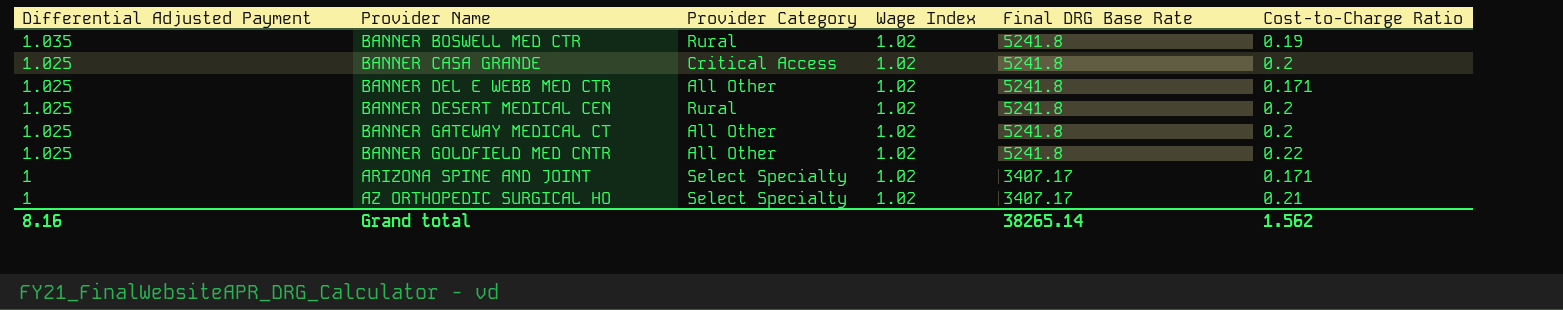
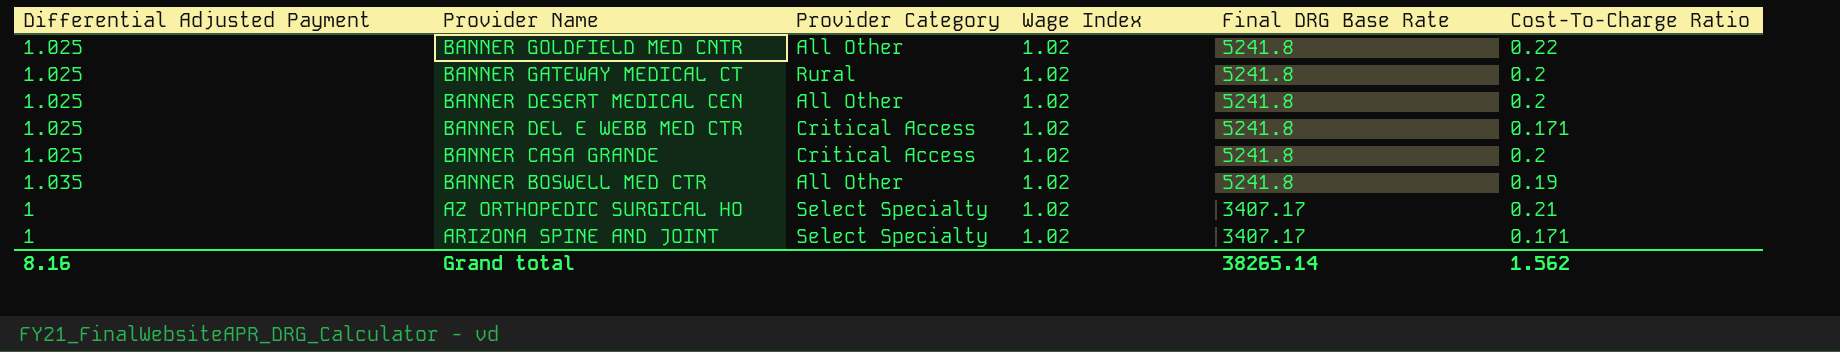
row order: Differential Adjusted Payment descending -> Provider Name descending
column name: Cost-to-Charge Ratio -> Cost-To-Charge Ratio
BANNER GATEWAY MEDICAL CT | Provider Category: All Other -> Rural
BANNER DESERT MEDICAL CEN | Provider Category: Rural -> All Other
BANNER DEL E WEBB MED CTR | Provider Category: All Other -> Critical Access
BANNER BOSWELL MED CTR | Provider Category: Rural -> All Other

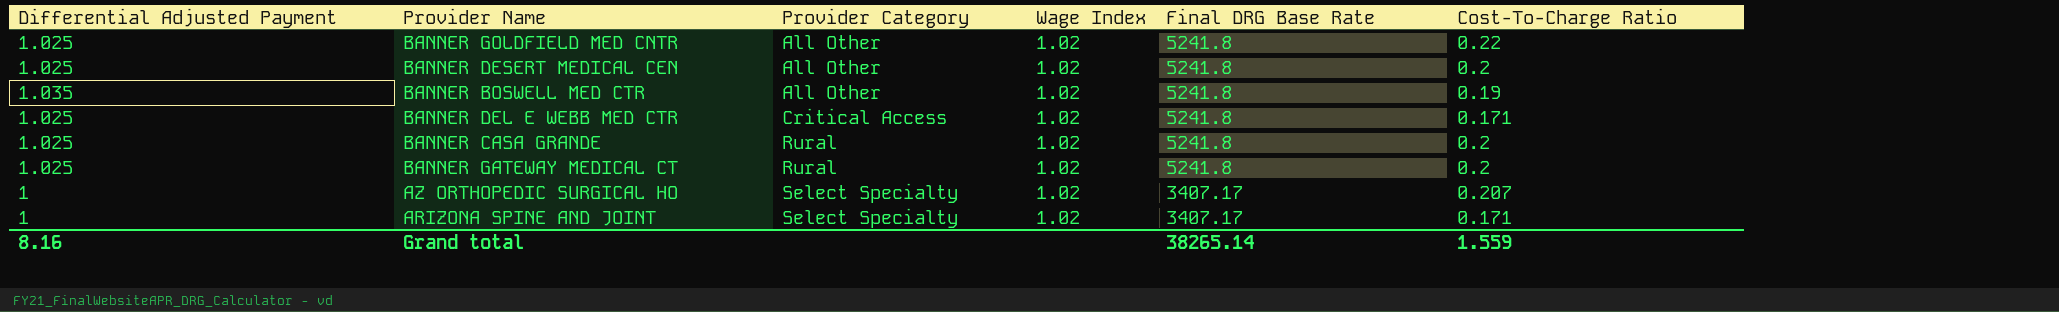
row order: Provider Name descending -> Provider Category ascending
BANNER CASA GRANDE | Provider Category: Critical Access -> Rural
AZ ORTHOPEDIC SURGICAL HO | Cost-To-Charge Ratio: 0.21 -> 0.207
Grand total | Cost-To-Charge Ratio: 1.562 -> 1.559

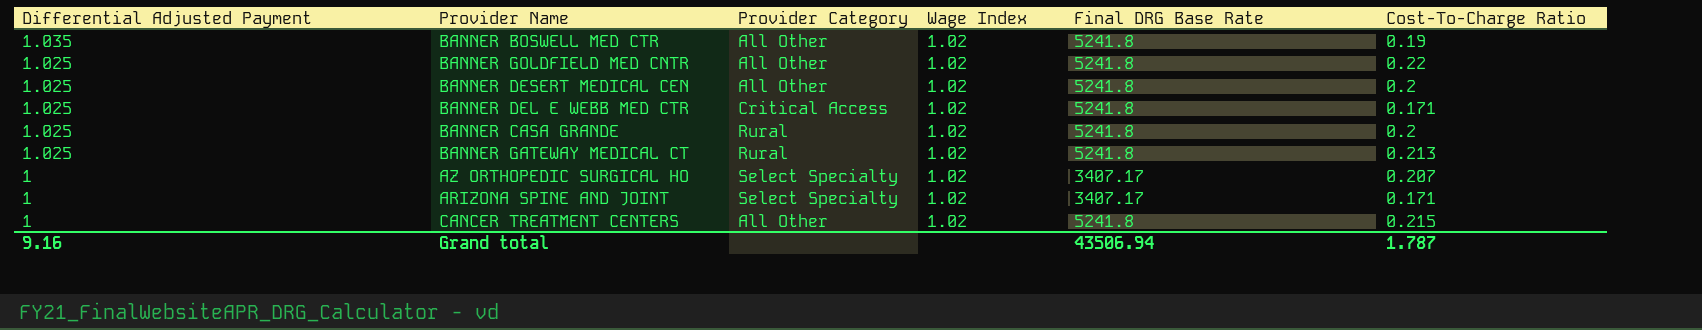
row order: Provider Category ascending -> Differential Adjusted Payment descending
BANNER GATEWAY MEDICAL CT | Cost-To-Charge Ratio: 0.2 -> 0.213
row CANCER TREATMENT CENTERS: none -> 1 | All Other | 1.02 | 5241.8 | 0.215
Grand total | Differential Adjusted Payment: 8.16 -> 9.16
Grand total | Final DRG Base Rate: 38265.14 -> 43506.94
Grand total | Cost-To-Charge Ratio: 1.559 -> 1.787

